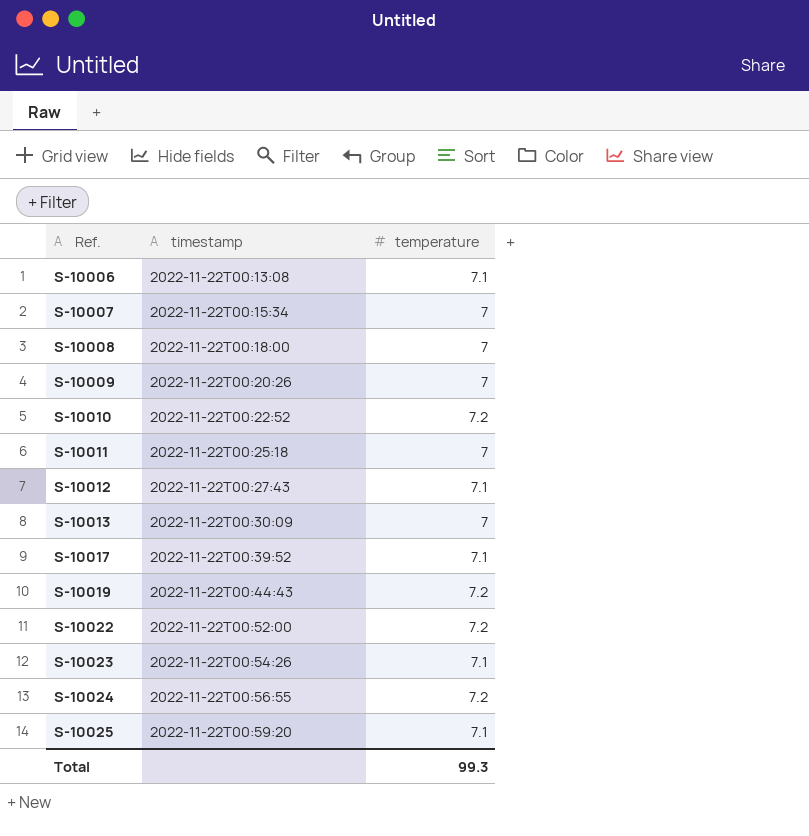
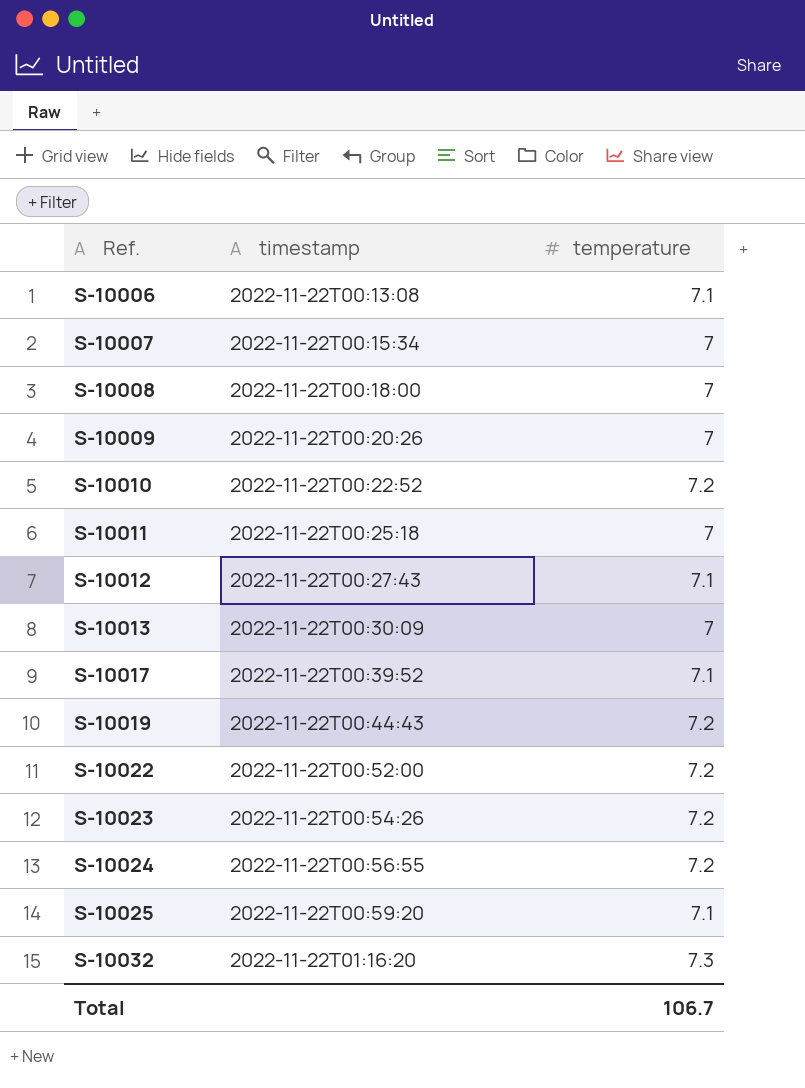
S-10023 | temperature: 7.1 -> 7.2
row S-10032: none -> 2022-11-22T01:16:20 | 7.3
Total | temperature: 99.3 -> 106.7

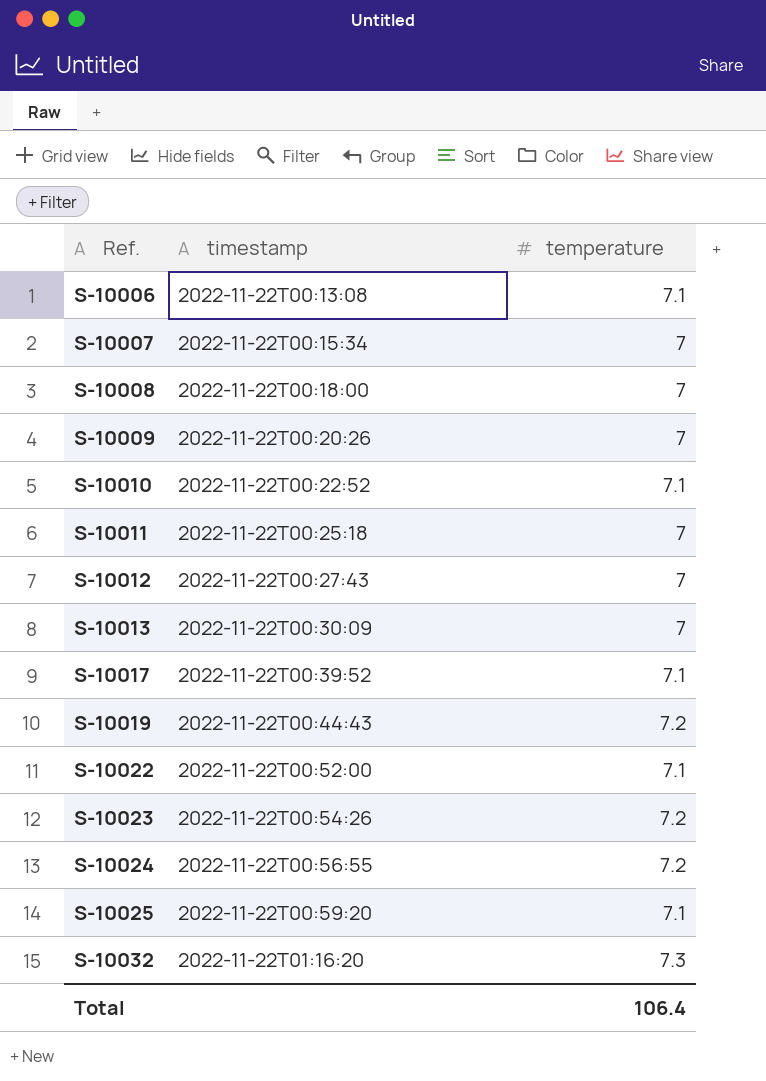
S-10010 | temperature: 7.2 -> 7.1
S-10012 | temperature: 7.1 -> 7
S-10022 | temperature: 7.2 -> 7.1
Total | temperature: 106.7 -> 106.4

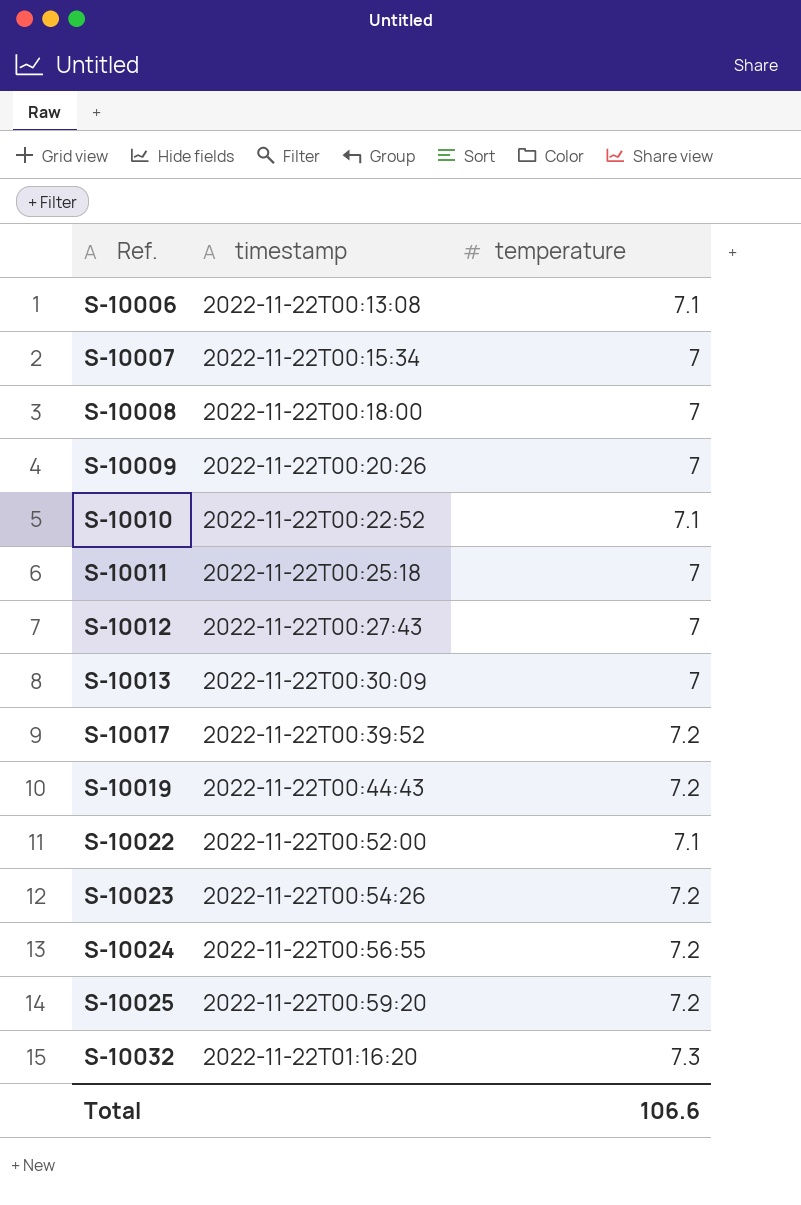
S-10017 | temperature: 7.1 -> 7.2
S-10025 | temperature: 7.1 -> 7.2
Total | temperature: 106.4 -> 106.6

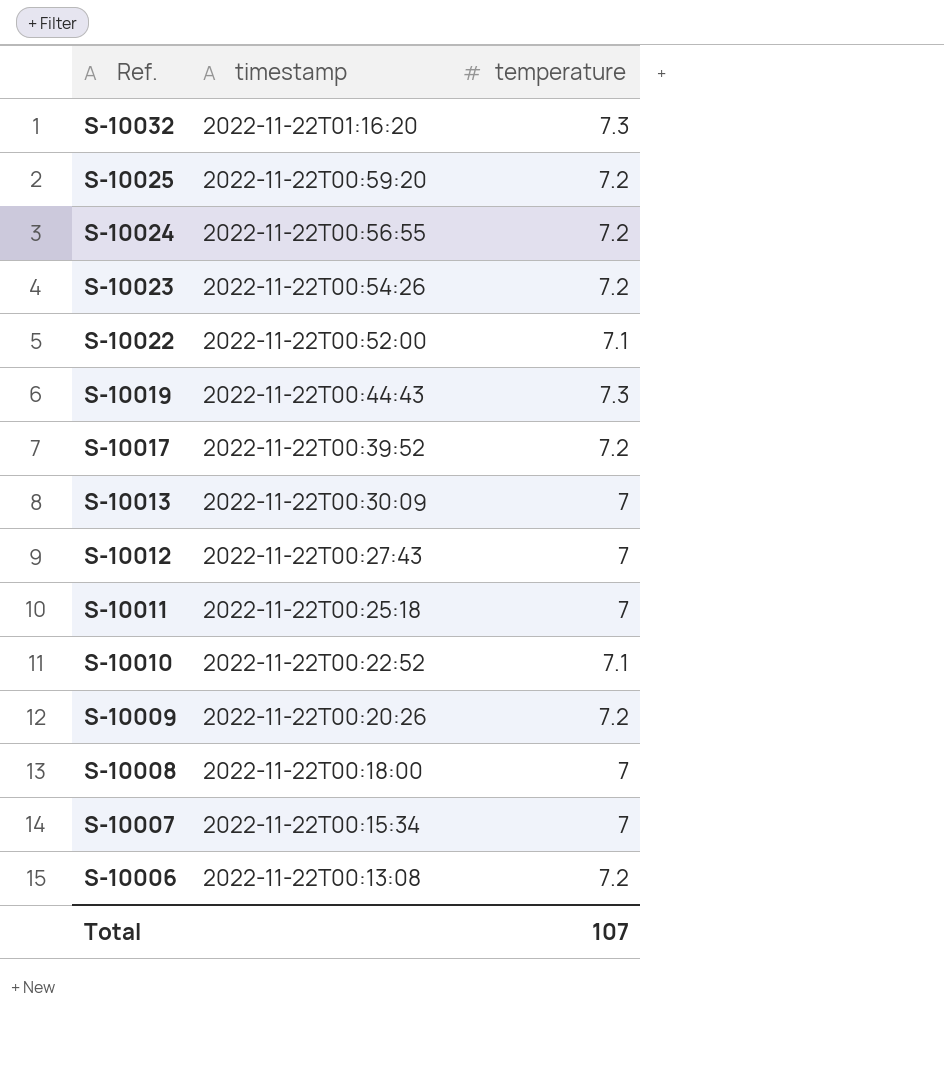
row order: Ref. ascending -> Ref. descending
S-10019 | temperature: 7.2 -> 7.3
S-10009 | temperature: 7 -> 7.2
S-10006 | temperature: 7.1 -> 7.2
Total | temperature: 106.6 -> 107

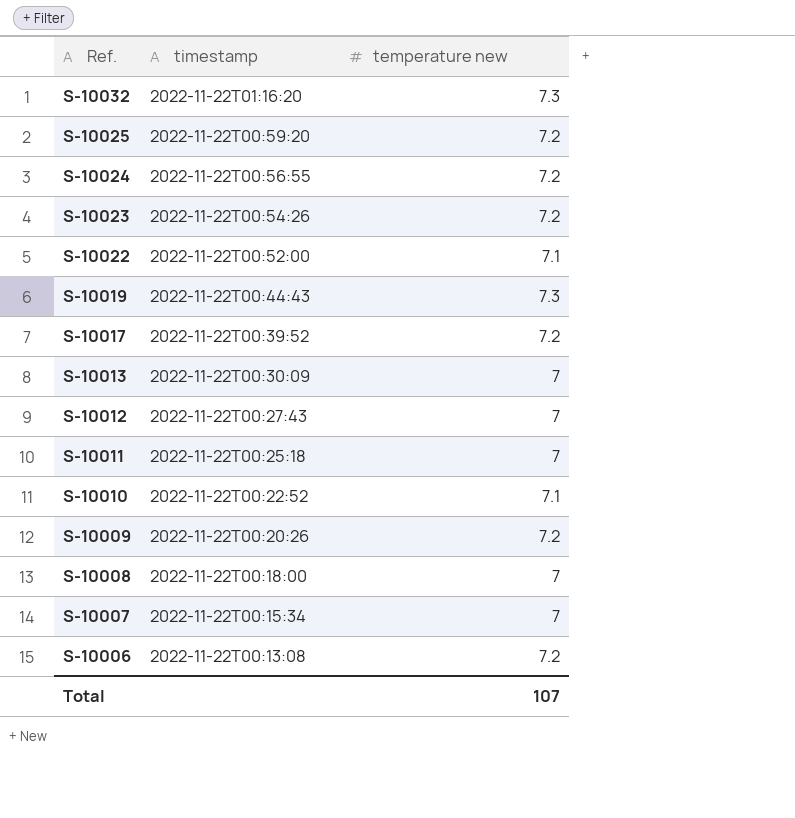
column name: temperature -> temperature new

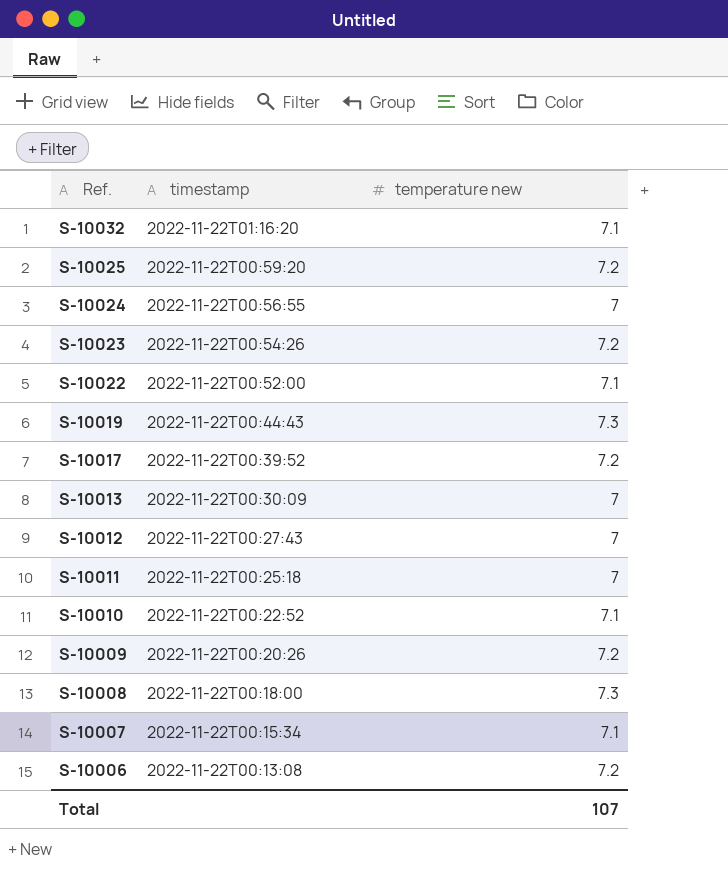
S-10032 | temperature new: 7.3 -> 7.1
S-10024 | temperature new: 7.2 -> 7
S-10008 | temperature new: 7 -> 7.3
S-10007 | temperature new: 7 -> 7.1

